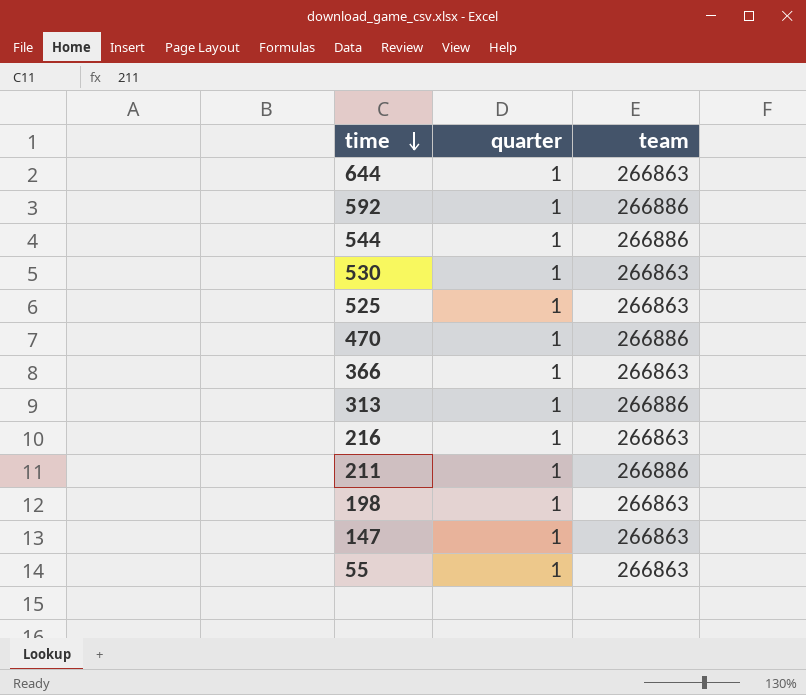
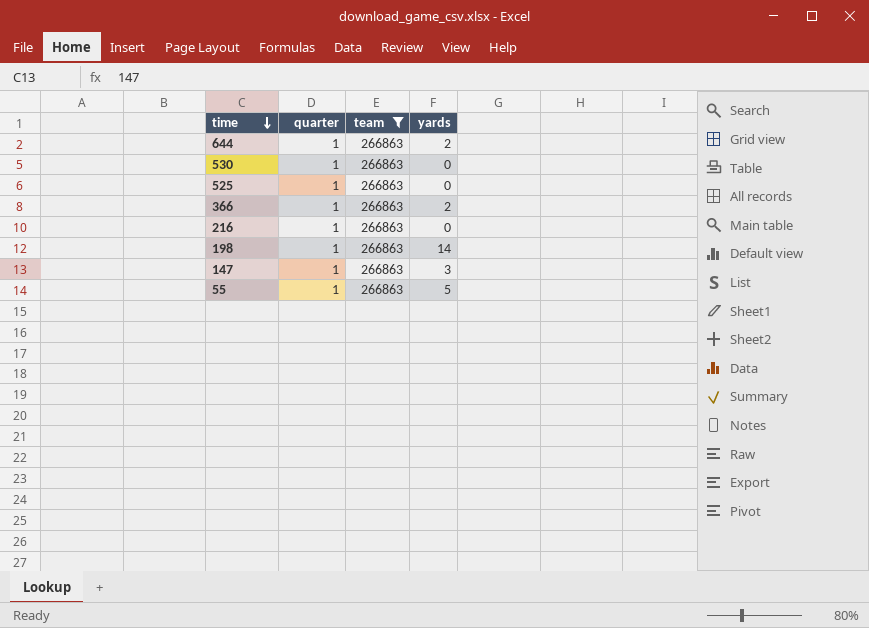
filter: none -> team = 266863
column yards | position: none -> 4

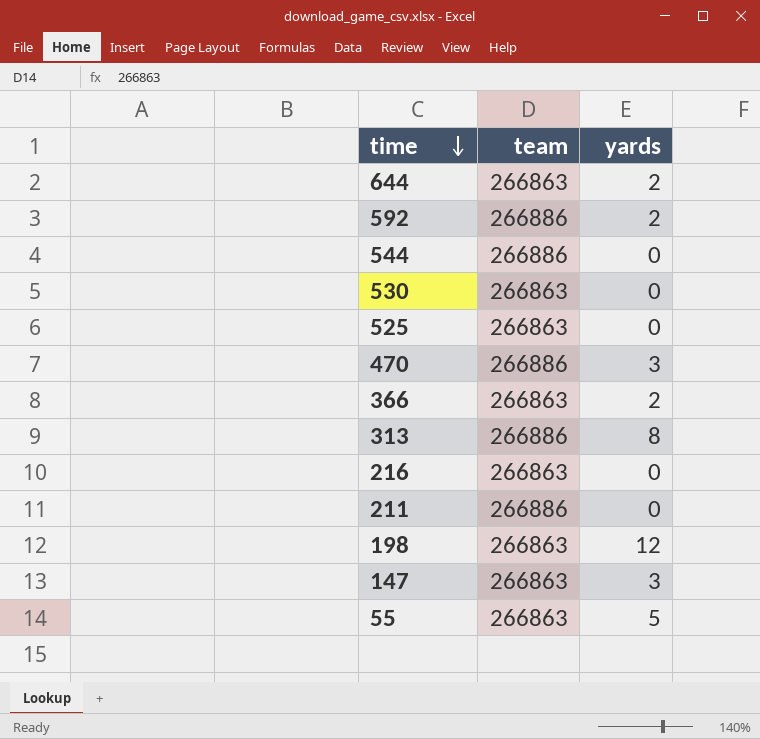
filter: team = 266863 -> none
column quarter | position: 2 -> none
198 | yards: 14 -> 12

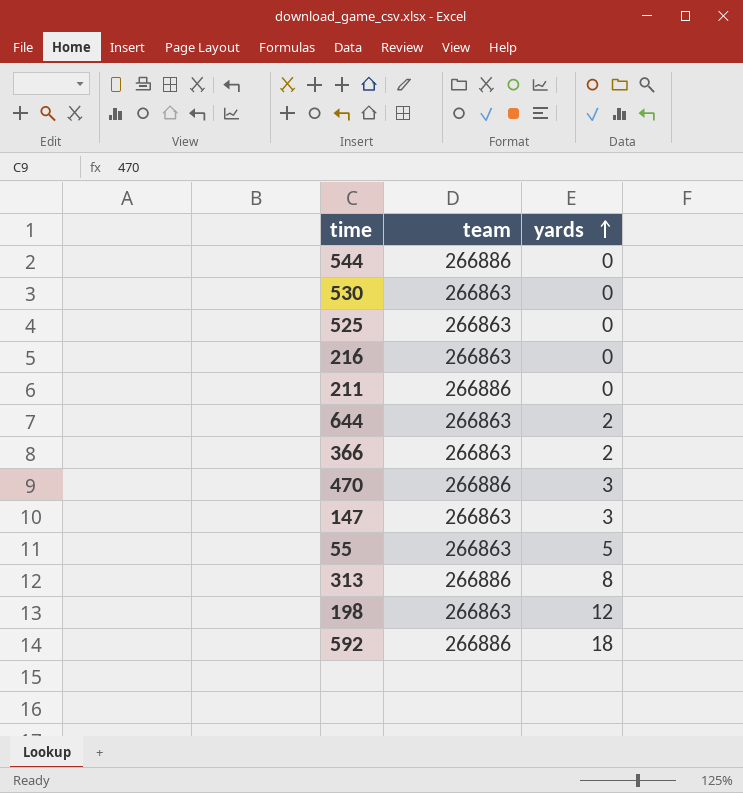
row order: time descending -> yards ascending
592 | yards: 2 -> 18

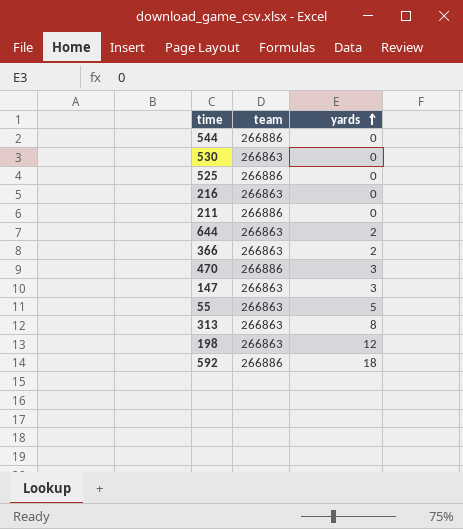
525 | team: 266863 -> 266886
313 | team: 266886 -> 266863

